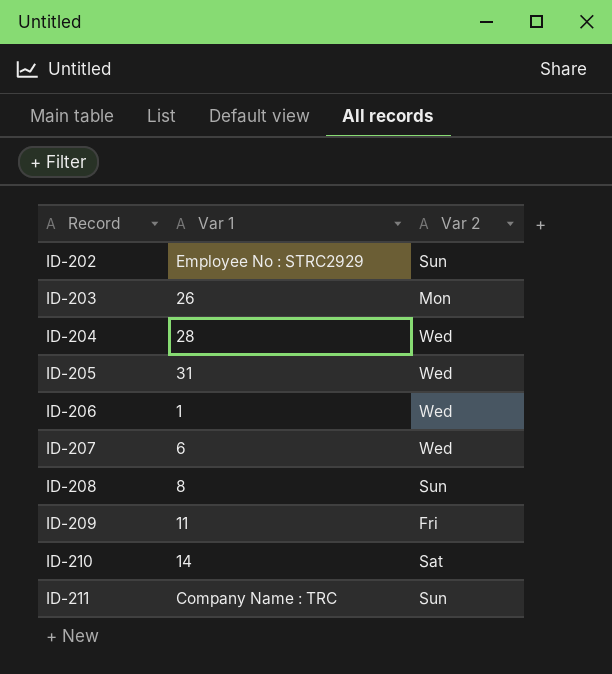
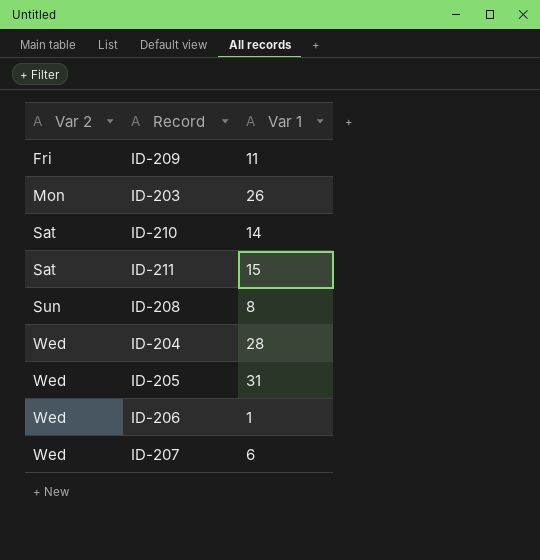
row order: Record ascending -> Var 2 ascending
column Var 2 | position: 3 -> 1
row ID-202: Employee No : STRC2929 | Sun -> none
ID-211 | Var 2: Sun -> Sat
ID-211 | Var 1: Company Name : TRC -> 15

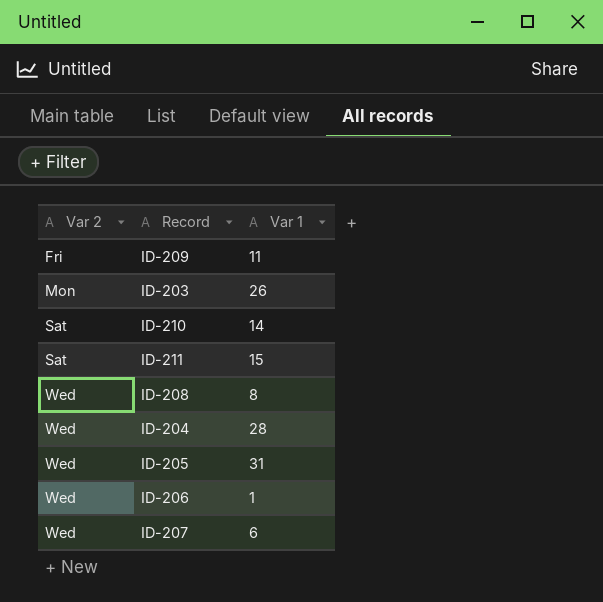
ID-208 | Var 2: Sun -> Wed

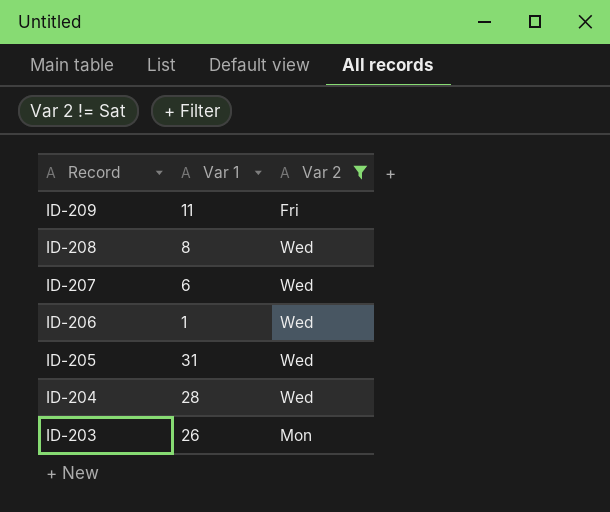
filter: none -> Var 2 != Sat
row order: Var 2 ascending -> Record descending
column Var 2 | position: 1 -> 3

